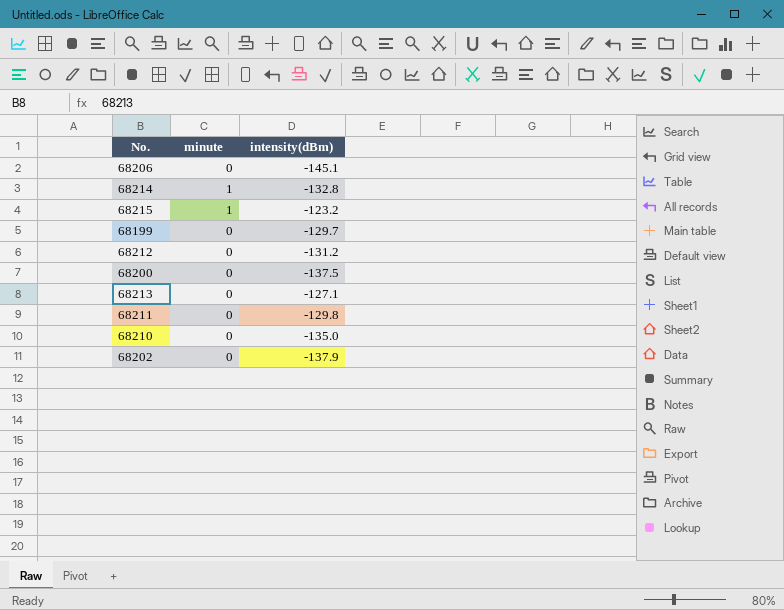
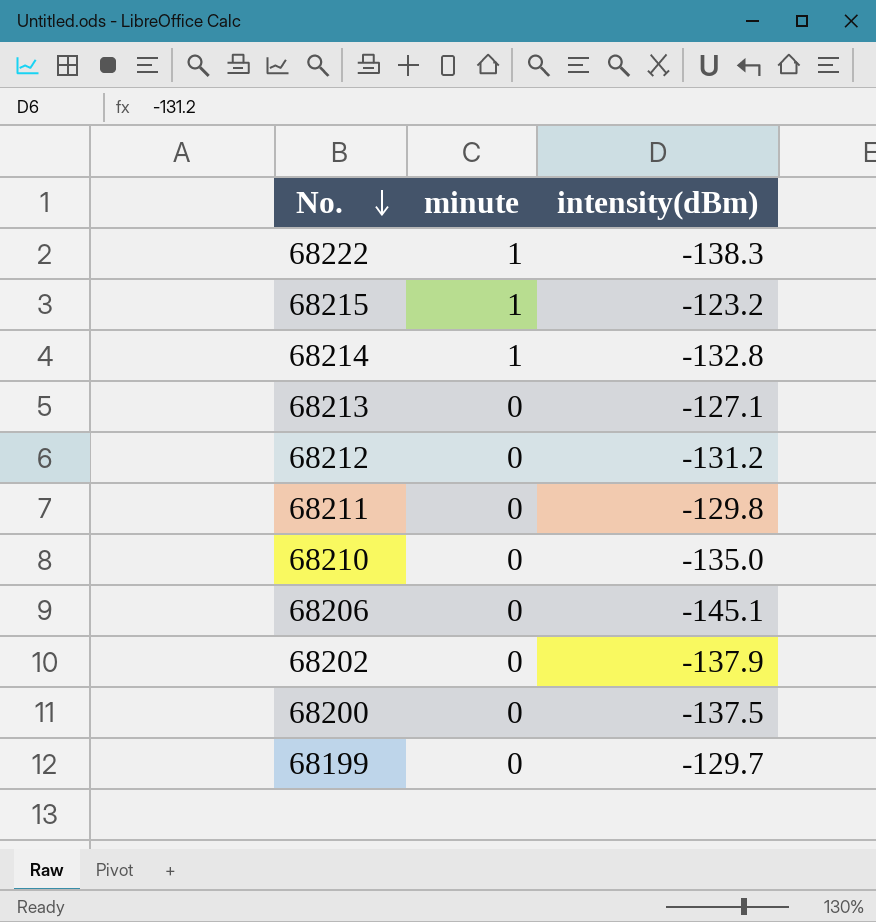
row order: none -> No. descending
row 68222: none -> 1 | -138.3

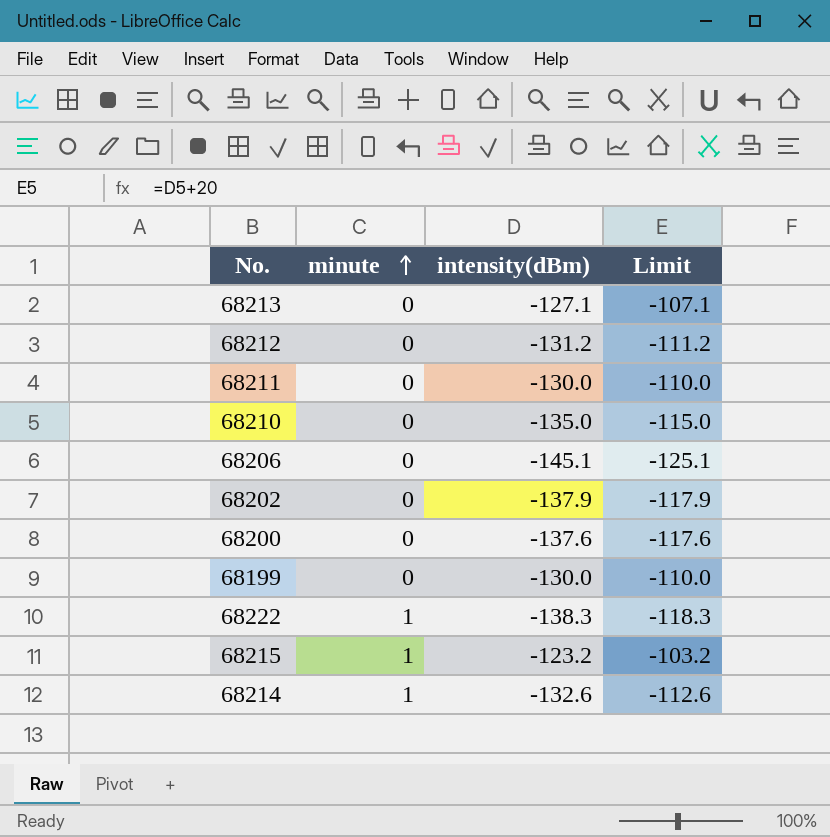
row order: No. descending -> minute ascending
column Limit | formula: none -> [intensity(dBm)] + 20
68211 | intensity(dBm): -129.8 -> -130.0
68200 | intensity(dBm): -137.5 -> -137.6
68199 | intensity(dBm): -129.7 -> -130.0
68214 | intensity(dBm): -132.8 -> -132.6

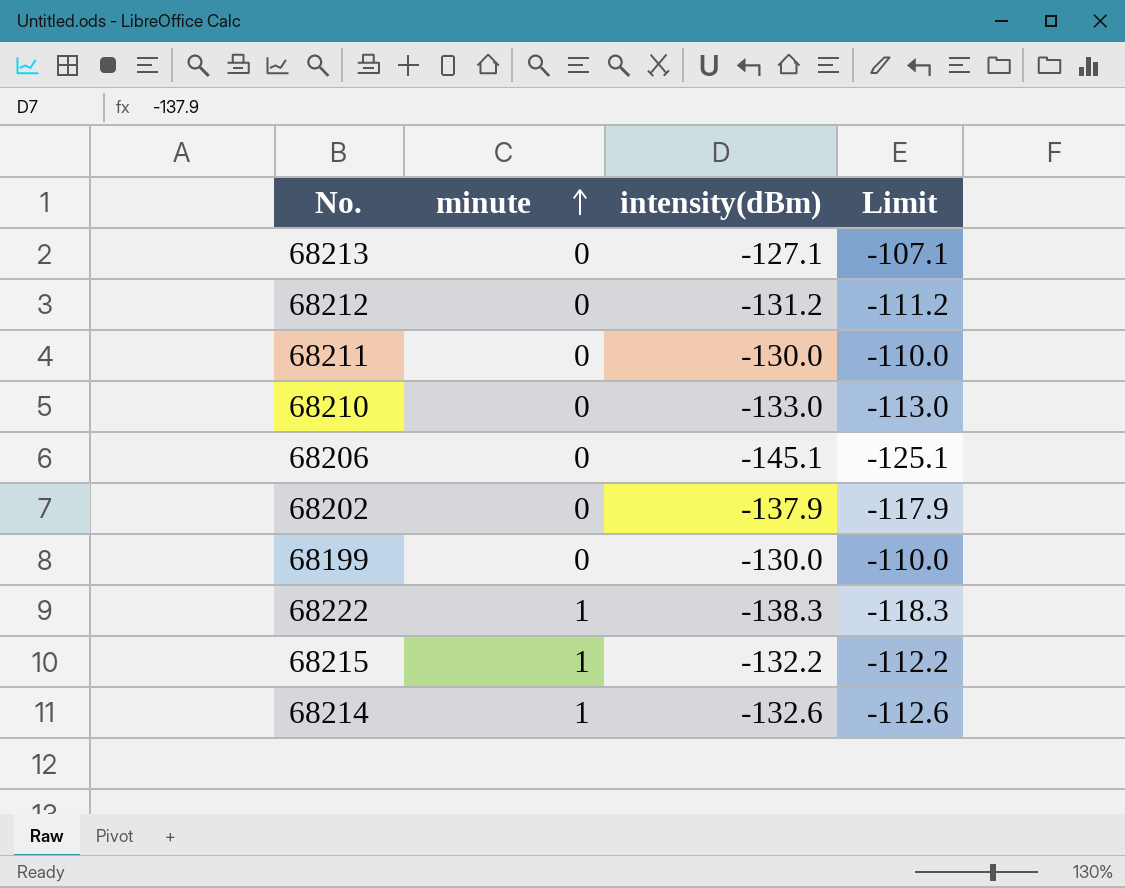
row 68200: 0 | -137.6 | -117.6 -> none
68210 | intensity(dBm): -135.0 -> -133.0
68210 | Limit: -115.0 -> -113.0
68215 | intensity(dBm): -123.2 -> -132.2
68215 | Limit: -103.2 -> -112.2

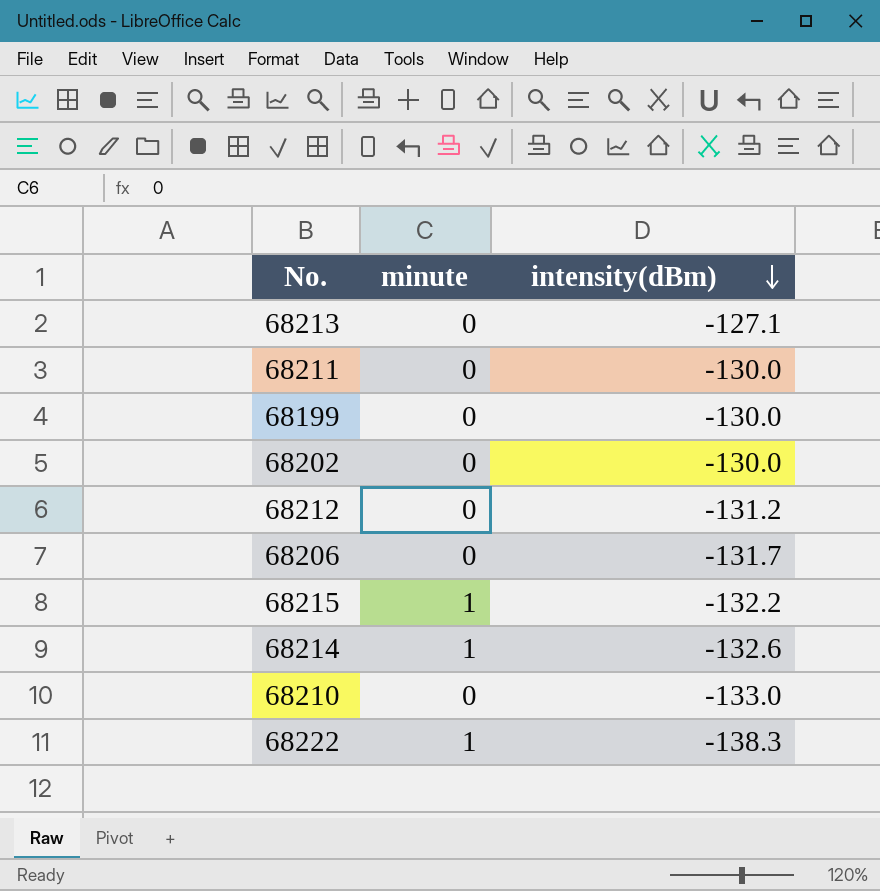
row order: minute ascending -> intensity(dBm) descending
column Limit | formula: [intensity(dBm)] + 20 -> none
68202 | intensity(dBm): -137.9 -> -130.0
68206 | intensity(dBm): -145.1 -> -131.7

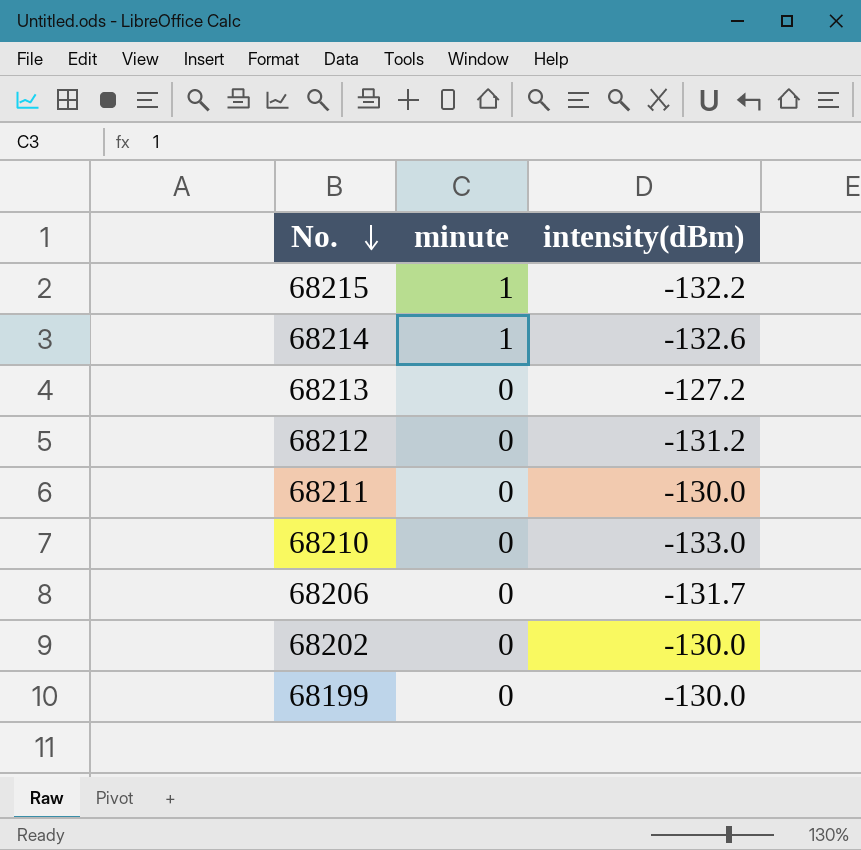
row order: intensity(dBm) descending -> No. descending
row 68222: 1 | -138.3 -> none
68213 | intensity(dBm): -127.1 -> -127.2

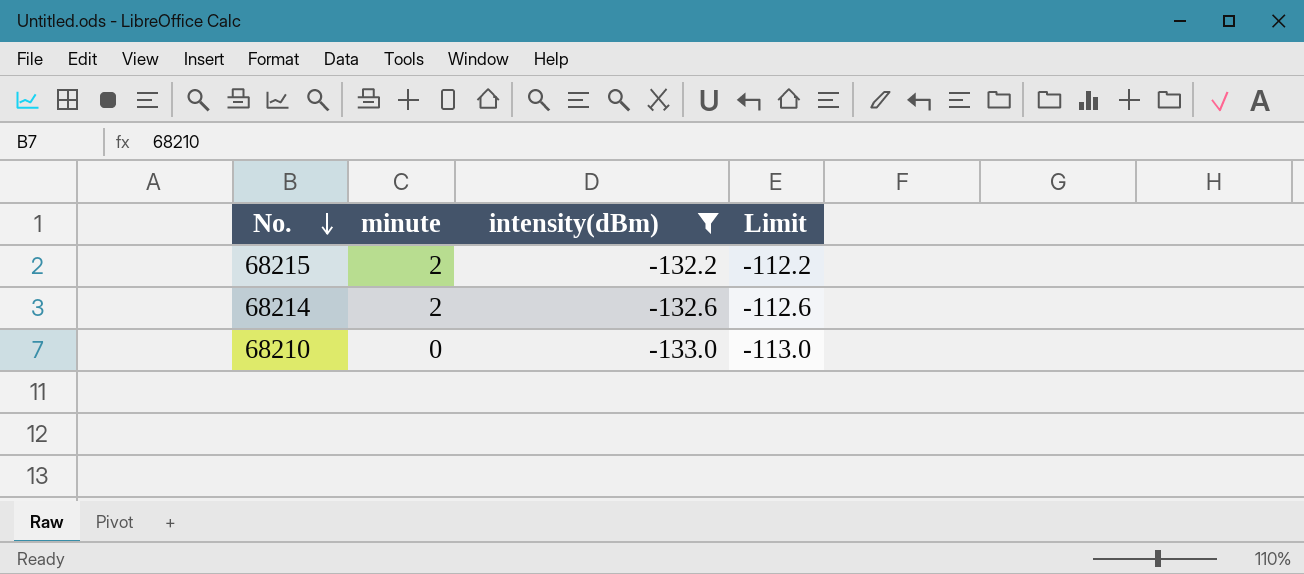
filter: none -> intensity(dBm) <= -132.2
column Limit | formula: none -> [intensity(dBm)] + 20
68215 | minute: 1 -> 2
68214 | minute: 1 -> 2

